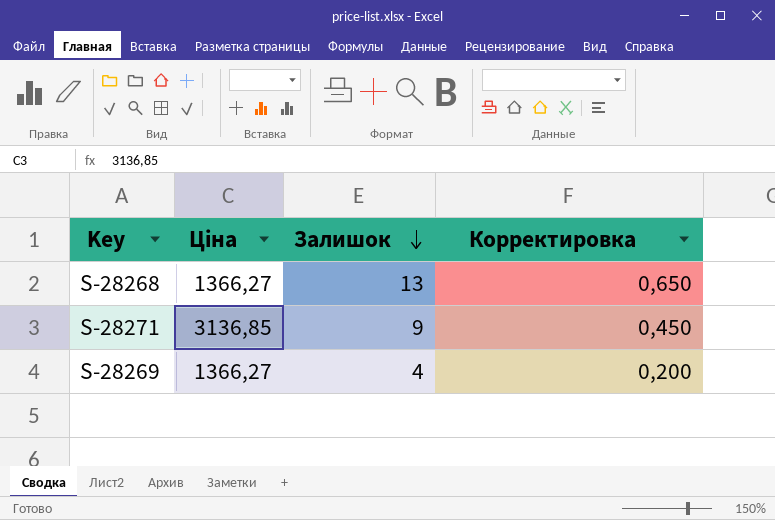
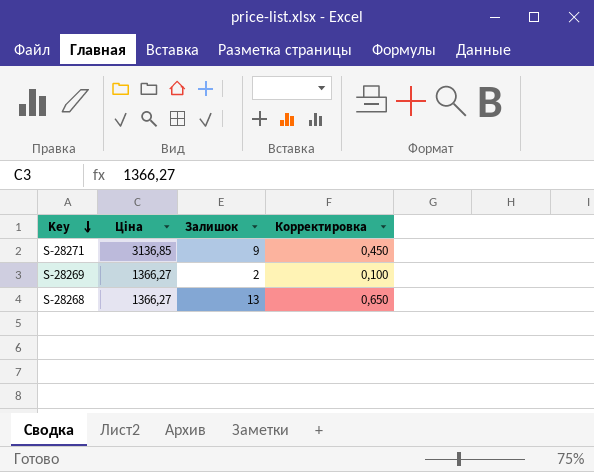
row order: Залишок descending -> Key descending
S-28269 | Залишок: 4 -> 2
S-28269 | Корректировка: 0,200 -> 0,100

